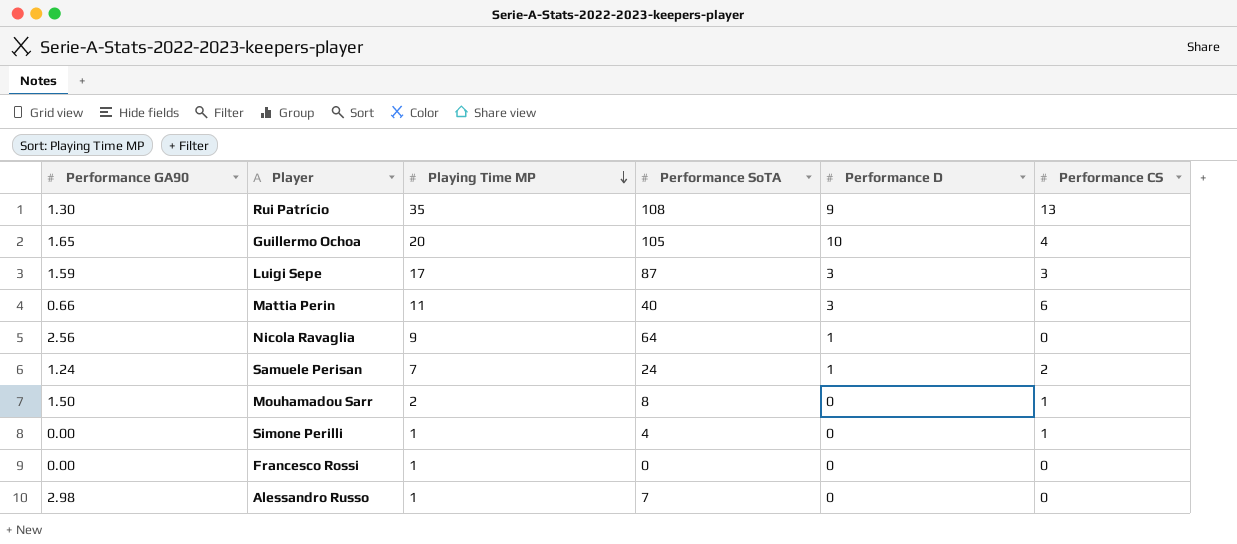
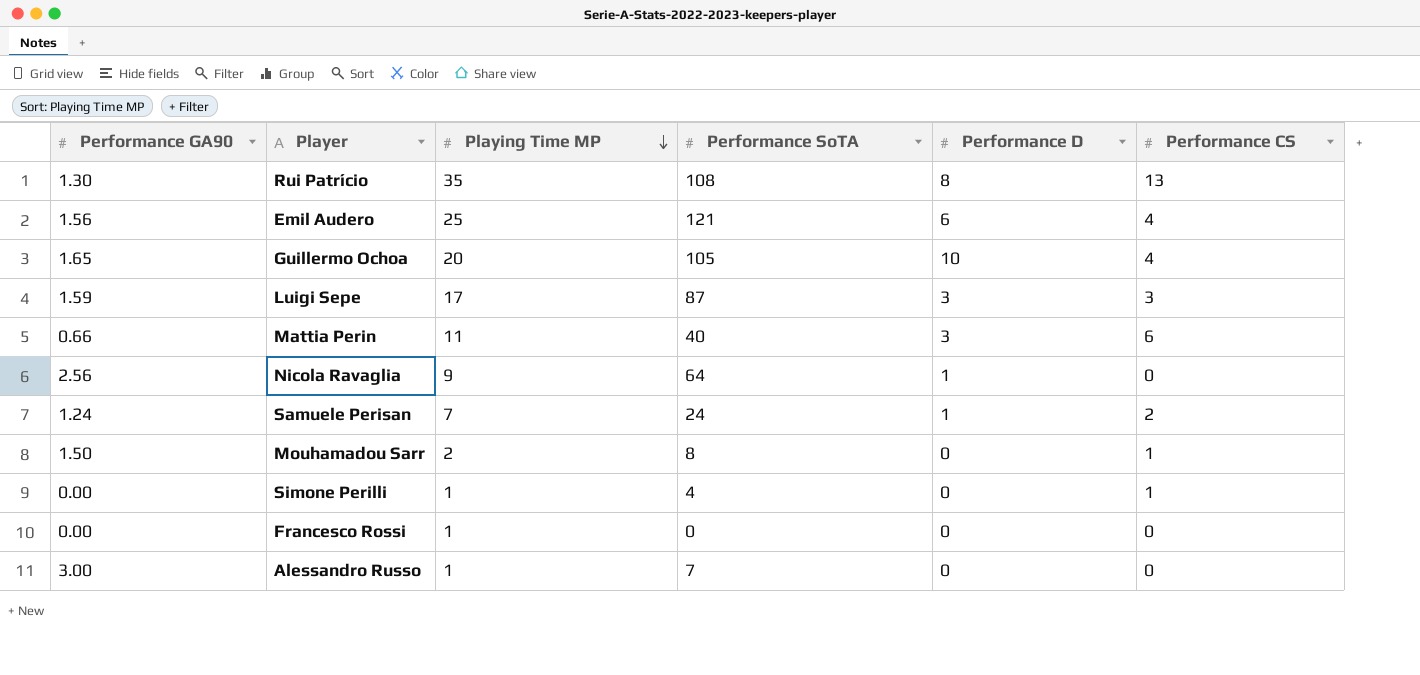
Rui Patrício | Performance D: 9 -> 8
row Emil Audero: none -> 1.56 | 25 | 121 | 6 | 4
Alessandro Russo | Performance GA90: 2.98 -> 3.00

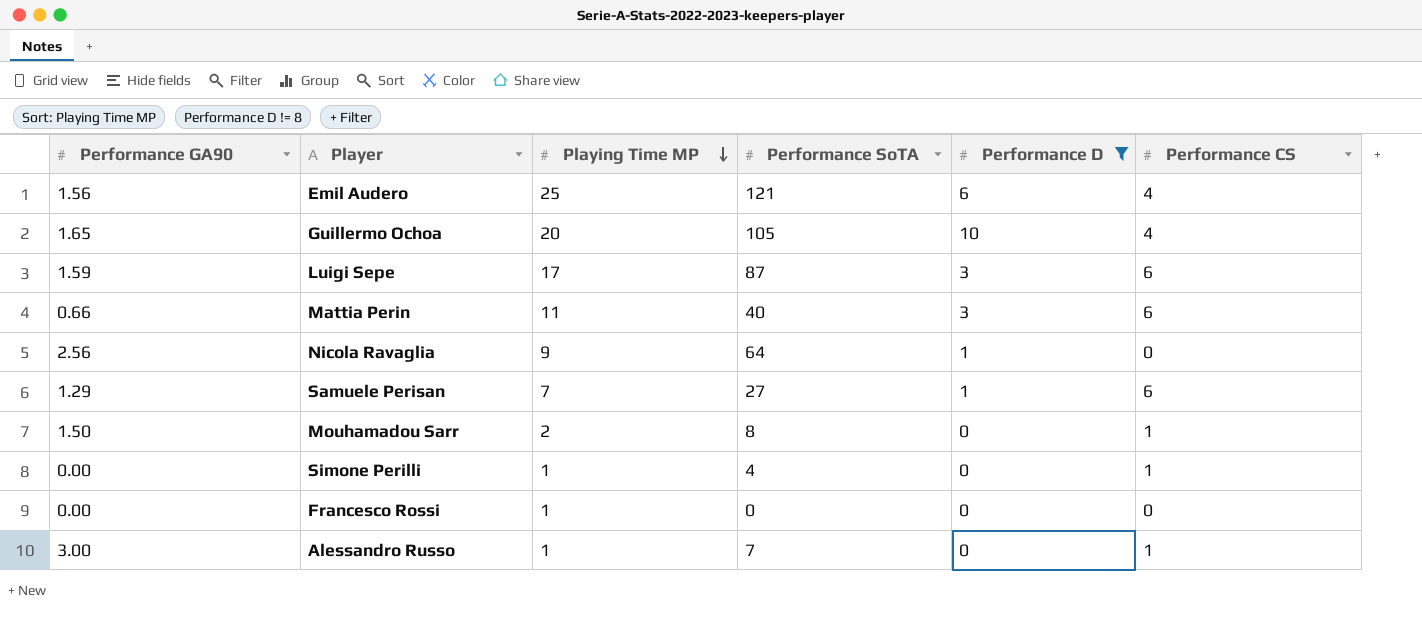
filter: none -> Performance D != 8
Luigi Sepe | Performance CS: 3 -> 6
Samuele Perisan | Performance GA90: 1.24 -> 1.29
Samuele Perisan | Performance SoTA: 24 -> 27
Samuele Perisan | Performance CS: 2 -> 6
Alessandro Russo | Performance CS: 0 -> 1

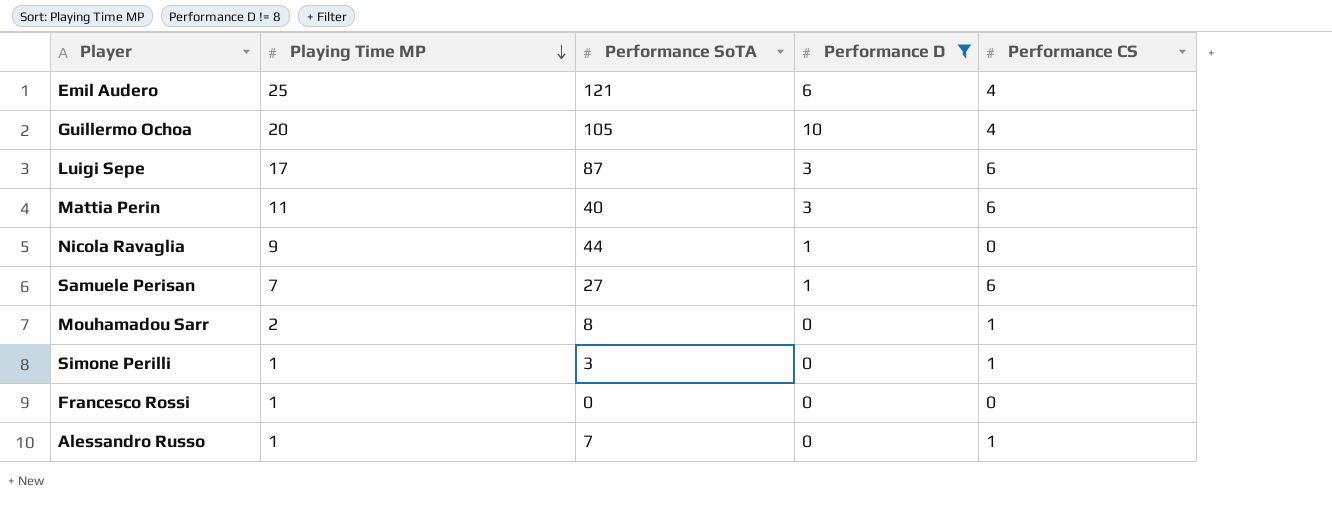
column Performance GA90 | position: 1 -> none
Nicola Ravaglia | Performance SoTA: 64 -> 44
Simone Perilli | Performance SoTA: 4 -> 3

